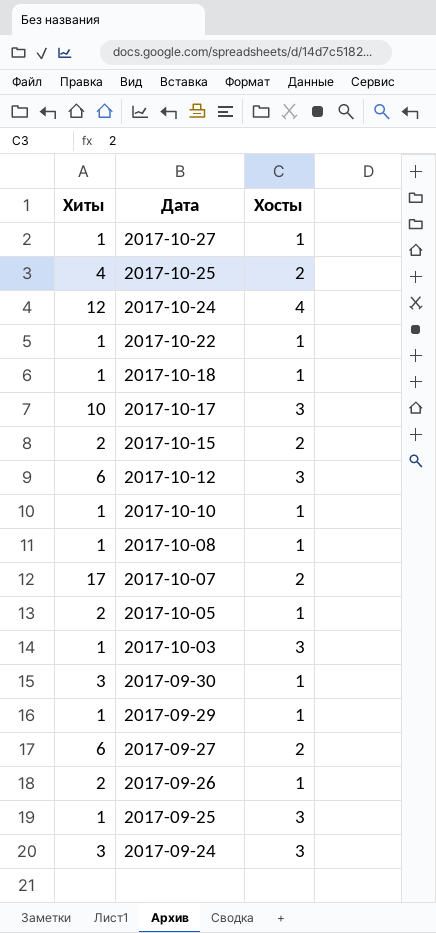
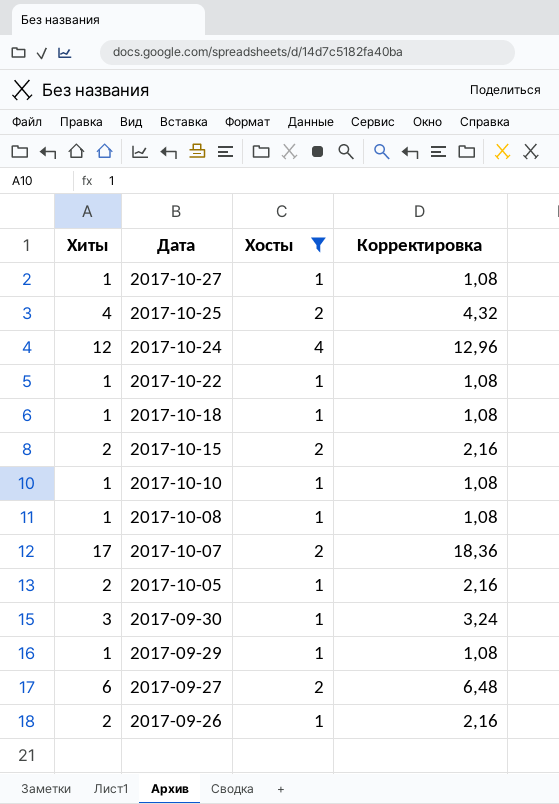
filter: none -> Хосты != 3
column Корректировка | formula: none -> [Хиты] * 1,08

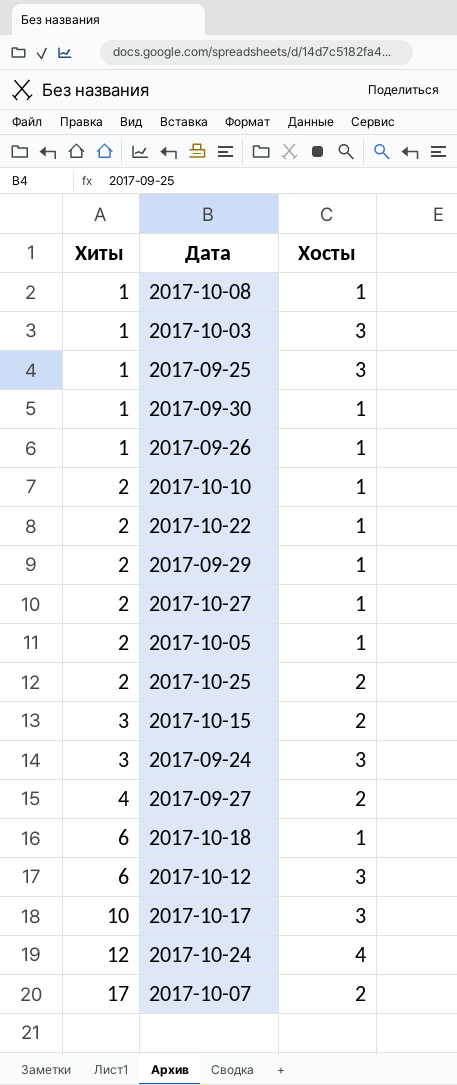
filter: Хосты != 3 -> none
row order: Дата descending -> Хиты ascending
column Корректировка | formula: [Хиты] * 1,08 -> none
2017-09-30 | Хиты: 3 -> 1
2017-09-26 | Хиты: 2 -> 1
2017-10-10 | Хиты: 1 -> 2
2017-10-22 | Хиты: 1 -> 2
2017-09-29 | Хиты: 1 -> 2
2017-10-27 | Хиты: 1 -> 2
2017-10-25 | Хиты: 4 -> 2
2017-10-15 | Хиты: 2 -> 3
2017-09-27 | Хиты: 6 -> 4
2017-10-18 | Хиты: 1 -> 6

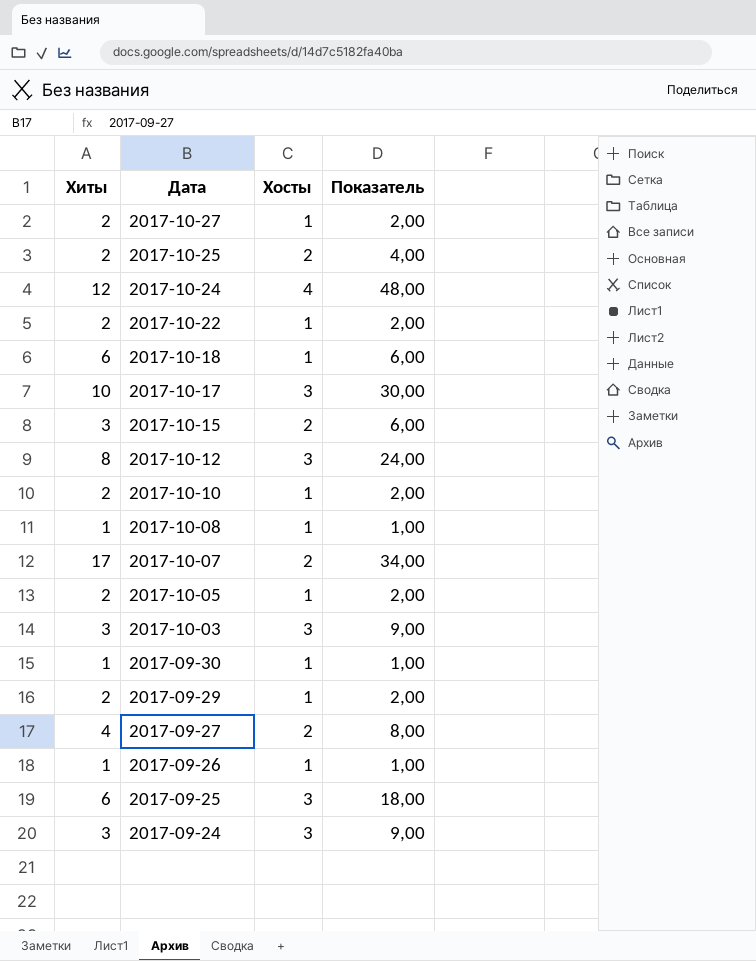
row order: Хиты ascending -> Дата descending
column Показатель | formula: none -> [Хиты] * [Хосты]
2017-10-12 | Хиты: 6 -> 8
2017-10-03 | Хиты: 1 -> 3
2017-09-25 | Хиты: 1 -> 6

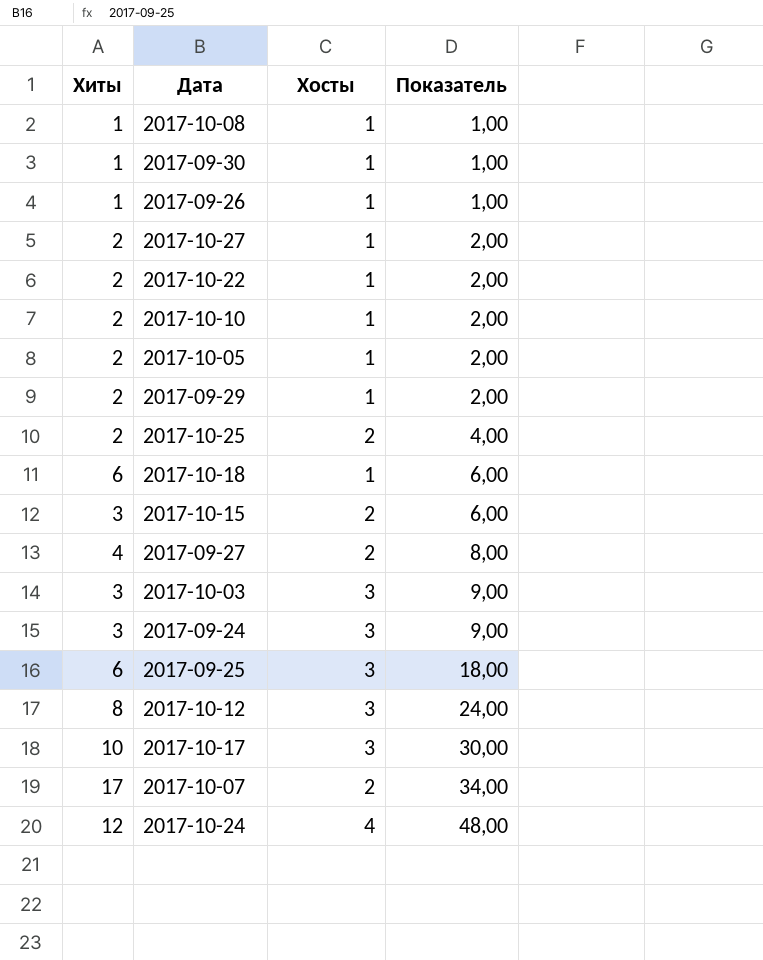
row order: Дата descending -> Показатель ascending

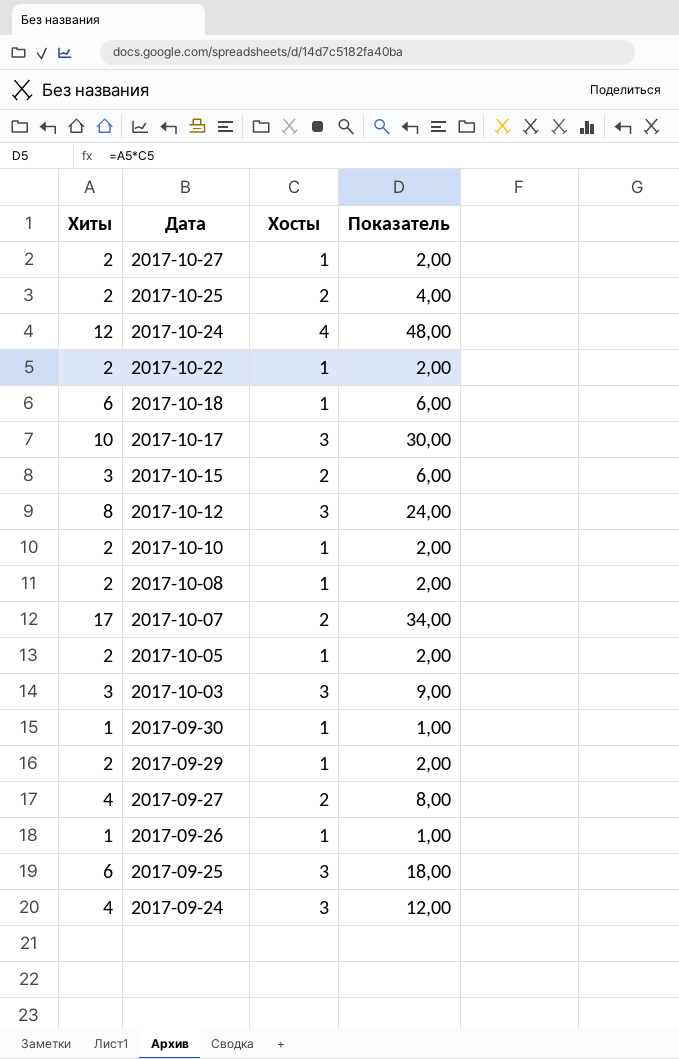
row order: Показатель ascending -> Дата descending
2017-10-08 | Хиты: 1 -> 2
2017-10-08 | Показатель: 1,00 -> 2,00
2017-09-24 | Хиты: 3 -> 4
2017-09-24 | Показатель: 9,00 -> 12,00

